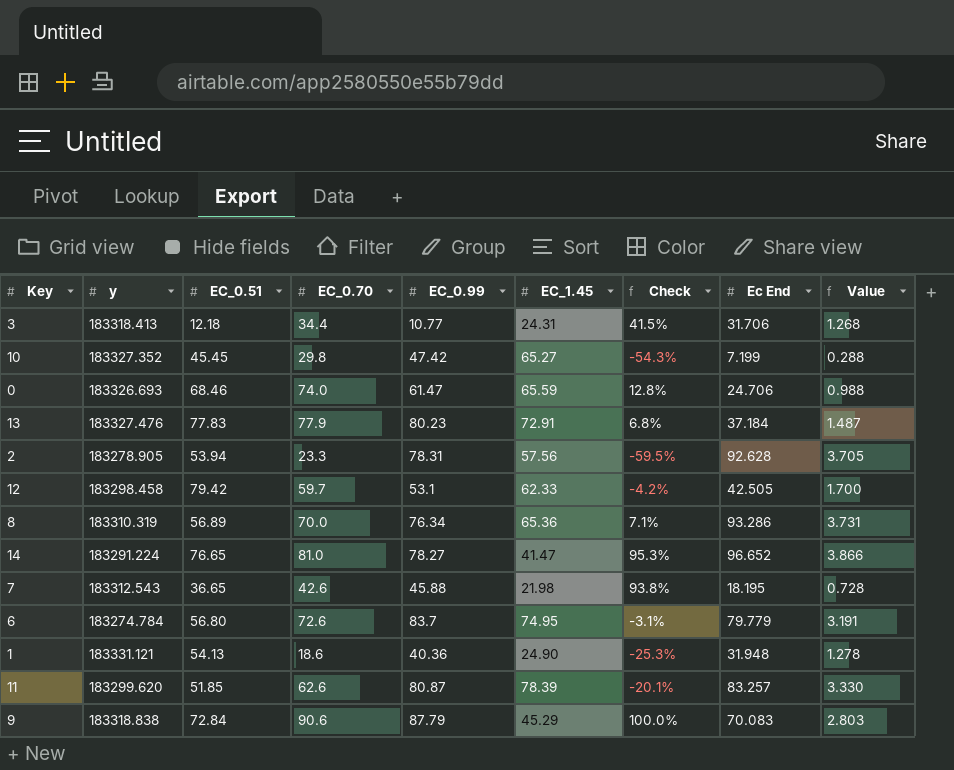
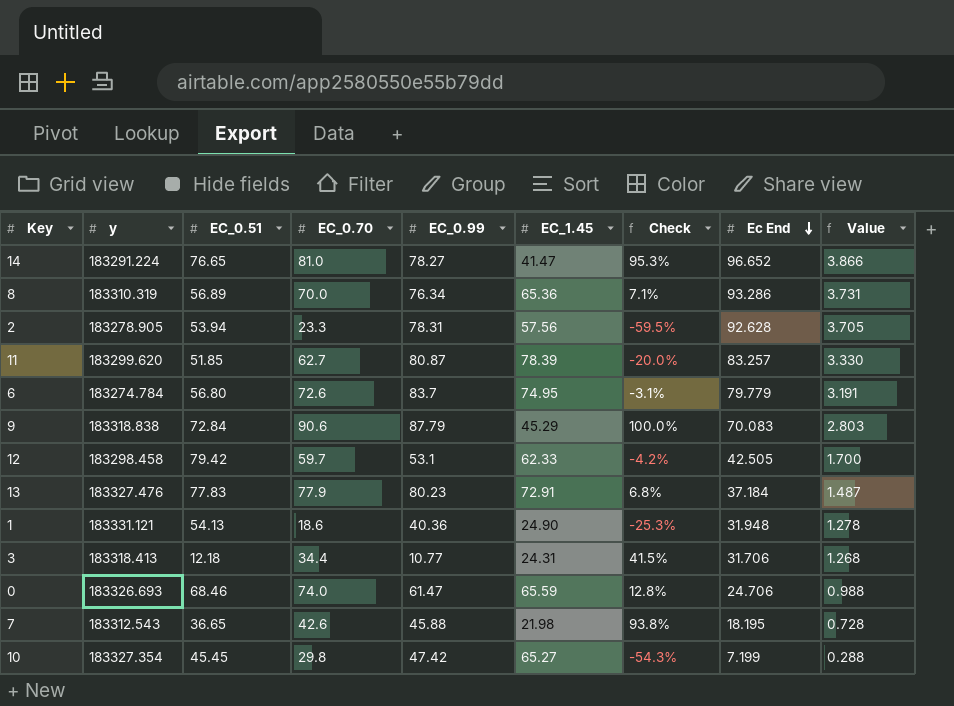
row order: none -> Ec End descending
11 | EC_0.70: 62.6 -> 62.7
11 | Check: -20.1% -> -20.0%
10 | y: 183327.352 -> 183327.354

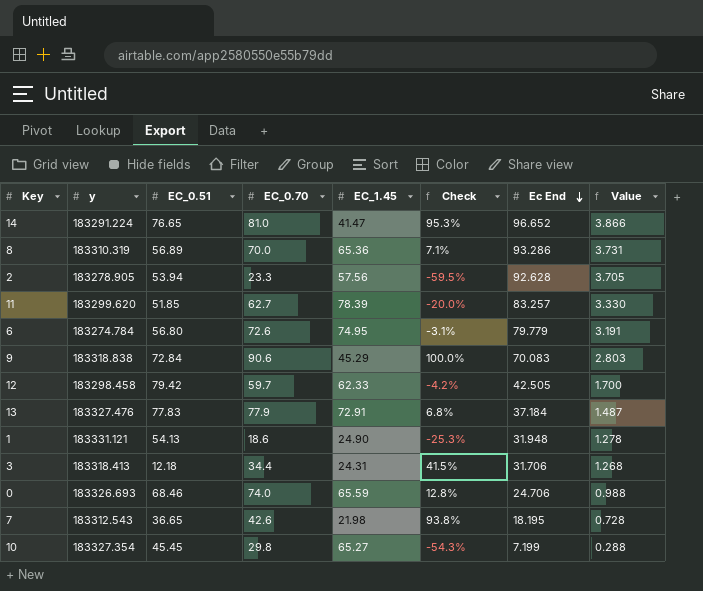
column EC_0.99 | position: 5 -> none

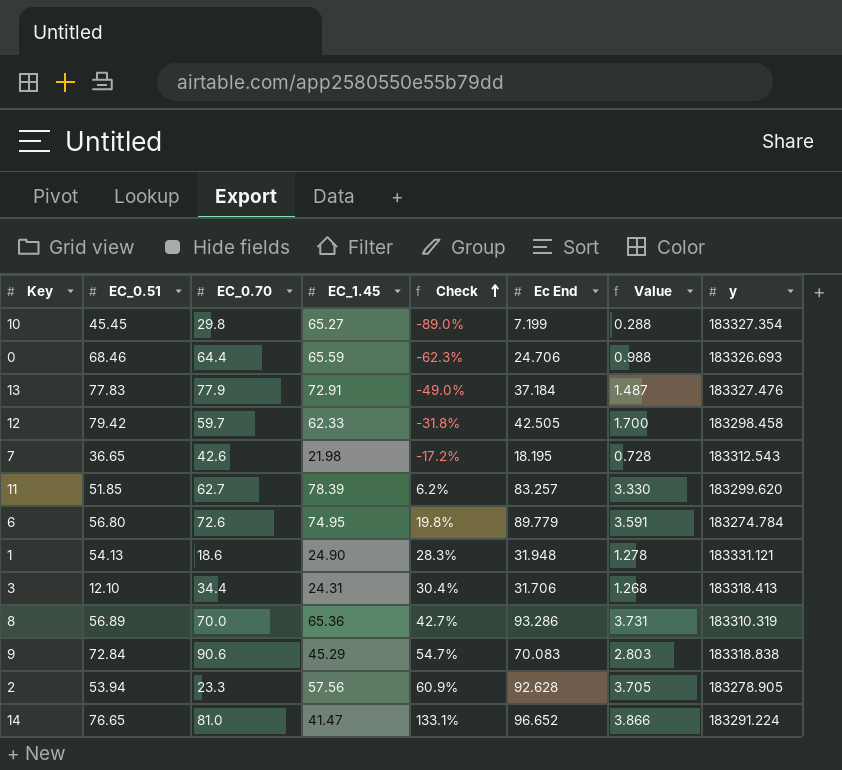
row order: Ec End descending -> Check ascending
column Check | formula: ([EC_0.70] - [EC_1.45]) / [EC_1.45] -> ([Ec End] - [EC_1.45]) / [EC_1.45]
column y | position: 2 -> 8
0 | EC_0.70: 74.0 -> 64.4
6 | Ec End: 79.779 -> 89.779
6 | Value: 3.191 -> 3.591
3 | EC_0.51: 12.18 -> 12.10

